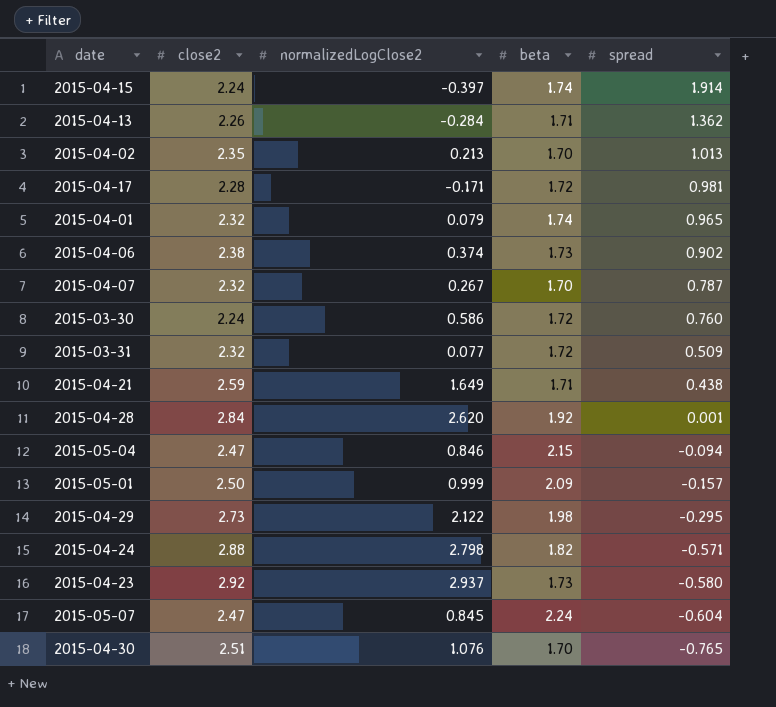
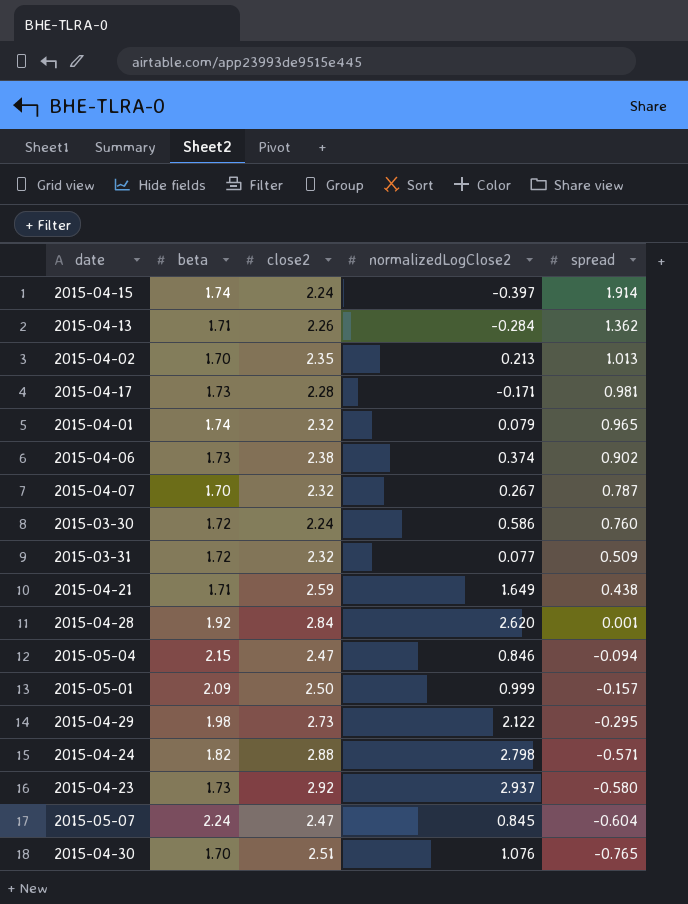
column beta | position: 4 -> 2
2015-04-17 | beta: 1.72 -> 1.73

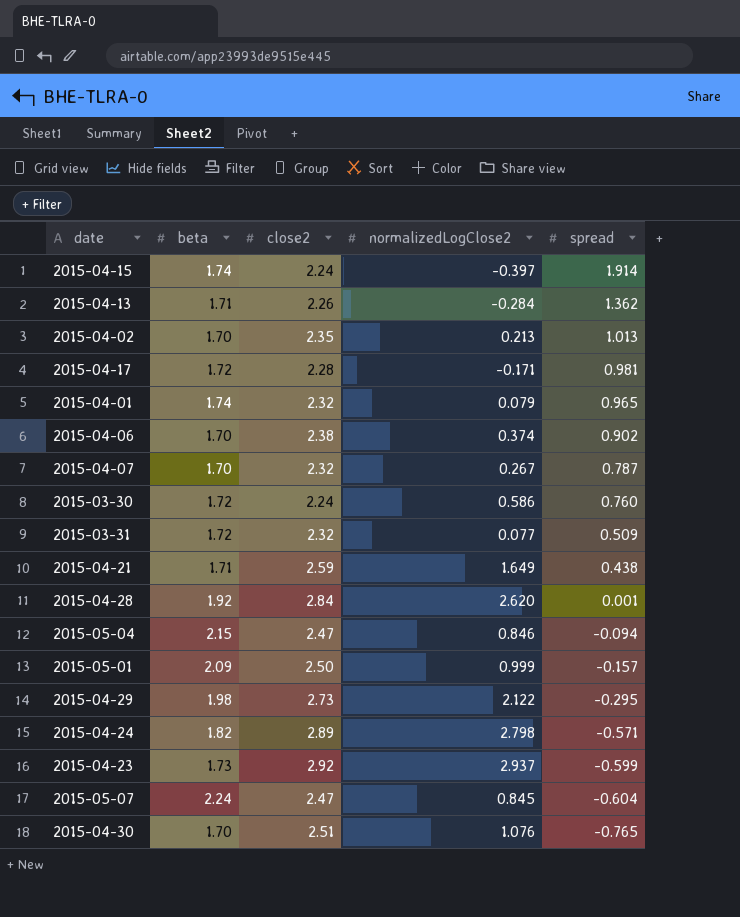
2015-04-17 | beta: 1.73 -> 1.72
2015-04-06 | beta: 1.73 -> 1.70
2015-04-24 | close2: 2.88 -> 2.89
2015-04-23 | spread: -0.580 -> -0.599

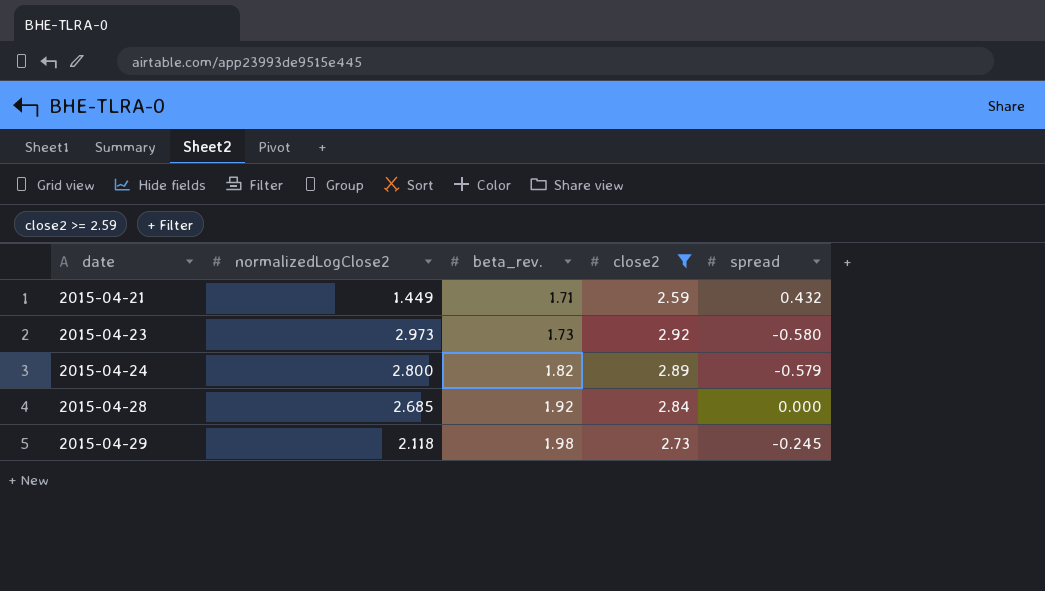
filter: none -> close2 >= 2.59
row order: spread descending -> date ascending
column normalizedLogClose2 | position: 4 -> 2
column name: beta -> beta_rev.
2015-04-21 | normalizedLogClose2: 1.649 -> 1.449
2015-04-21 | spread: 0.438 -> 0.432
2015-04-23 | normalizedLogClose2: 2.937 -> 2.973
2015-04-23 | spread: -0.599 -> -0.580
2015-04-24 | normalizedLogClose2: 2.798 -> 2.800
2015-04-24 | spread: -0.571 -> -0.579
2015-04-28 | normalizedLogClose2: 2.620 -> 2.685
2015-04-28 | spread: 0.001 -> 0.000
2015-04-29 | normalizedLogClose2: 2.122 -> 2.118
2015-04-29 | spread: -0.295 -> -0.245

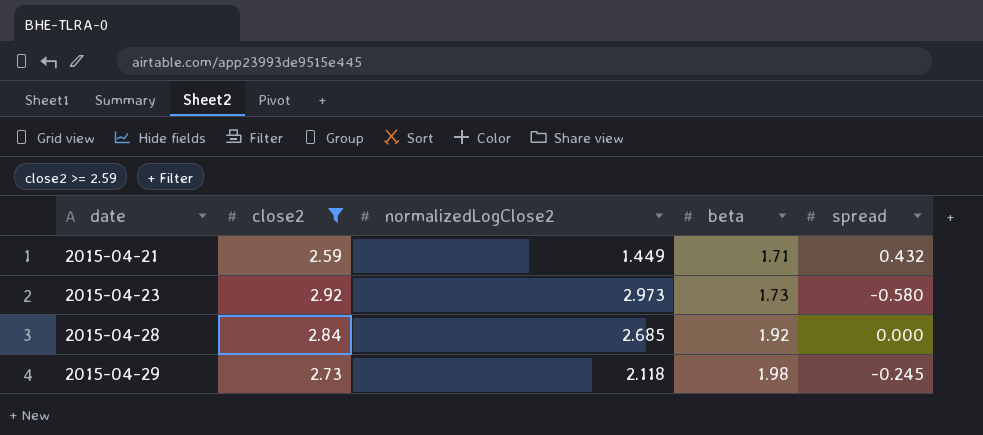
column close2 | position: 4 -> 2
column name: beta_rev. -> beta
row 2015-04-24: 2.800 | 1.82 | 2.89 | -0.579 -> none

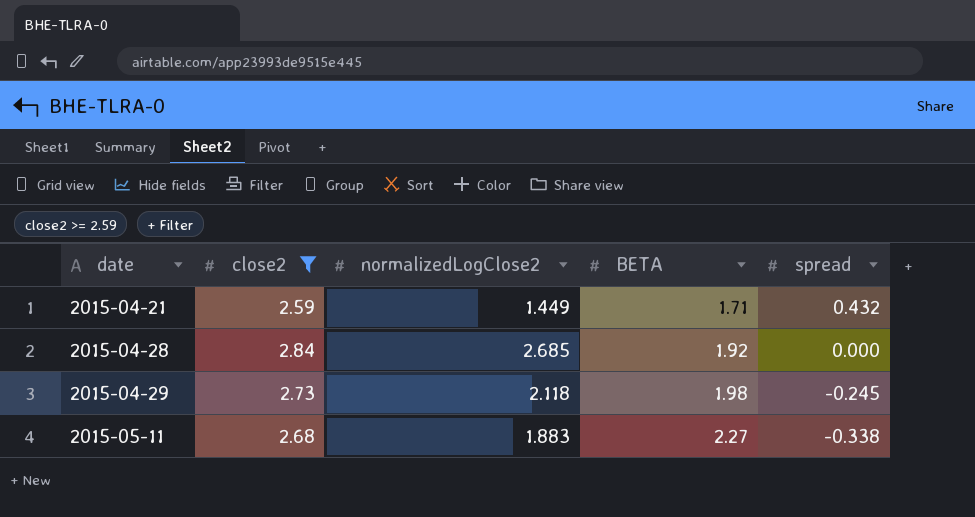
column name: beta -> BETA
row 2015-04-23: 2.92 | 2.973 | 1.73 | -0.580 -> none
row 2015-05-11: none -> 2.68 | 1.883 | 2.27 | -0.338

